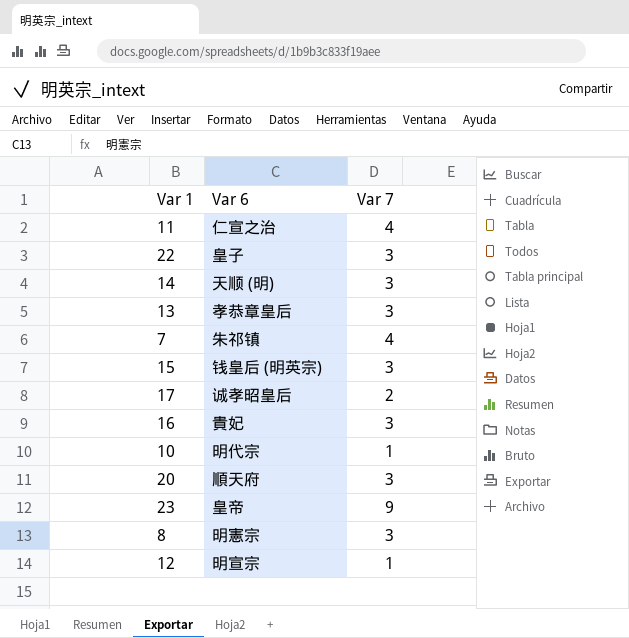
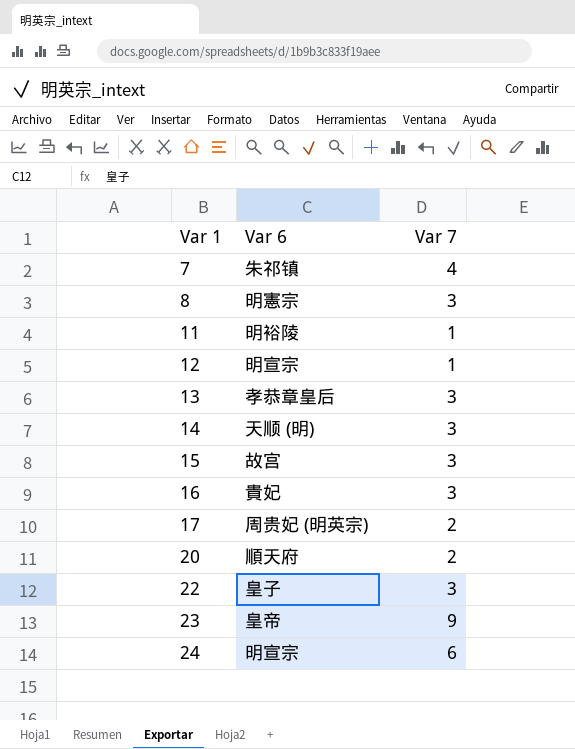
row order: none -> Var 1 ascending
row 10: 明代宗 | 1 -> none
11 | Var 6: 仁宣之治 -> 明裕陵
11 | Var 7: 4 -> 1
15 | Var 6: 钱皇后 (明英宗) -> 故宫
17 | Var 6: 诚孝昭皇后 -> 周贵妃 (明英宗)
20 | Var 7: 3 -> 2
row 24: none -> 明宣宗 | 6

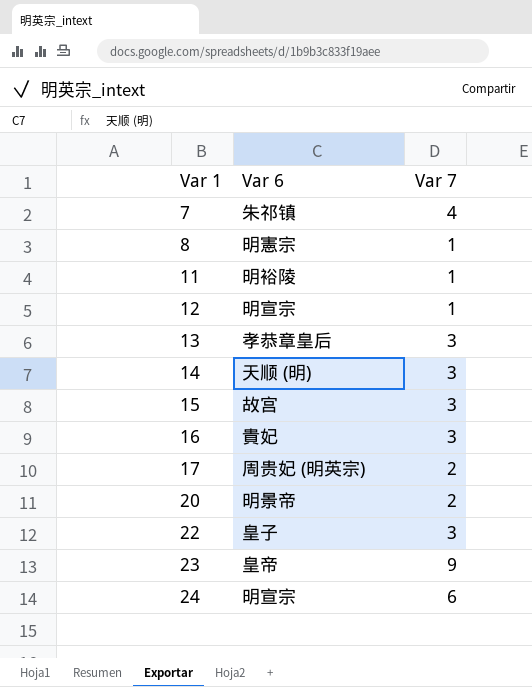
8 | Var 7: 3 -> 1
20 | Var 6: 順天府 -> 明景帝

